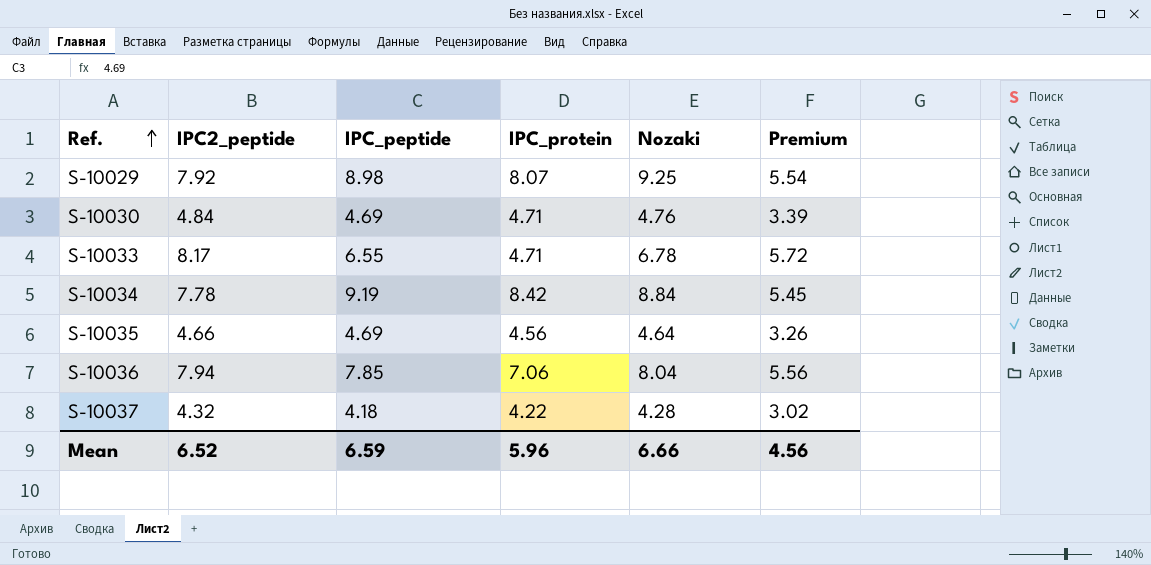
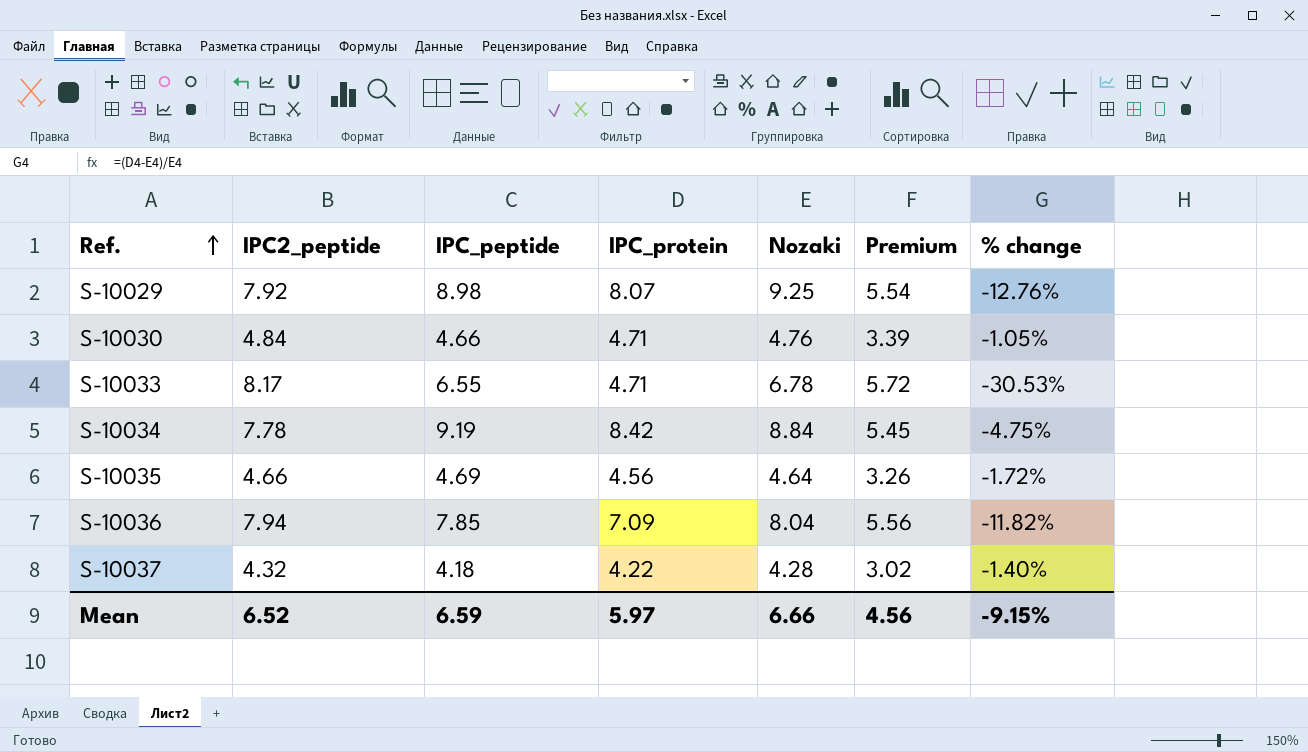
column % change | formula: none -> ([IPC_protein] - [Nozaki]) / [Nozaki]
S-10030 | IPC_peptide: 4.69 -> 4.66
S-10036 | IPC_protein: 7.06 -> 7.09
Mean | IPC_protein: 5.96 -> 5.97

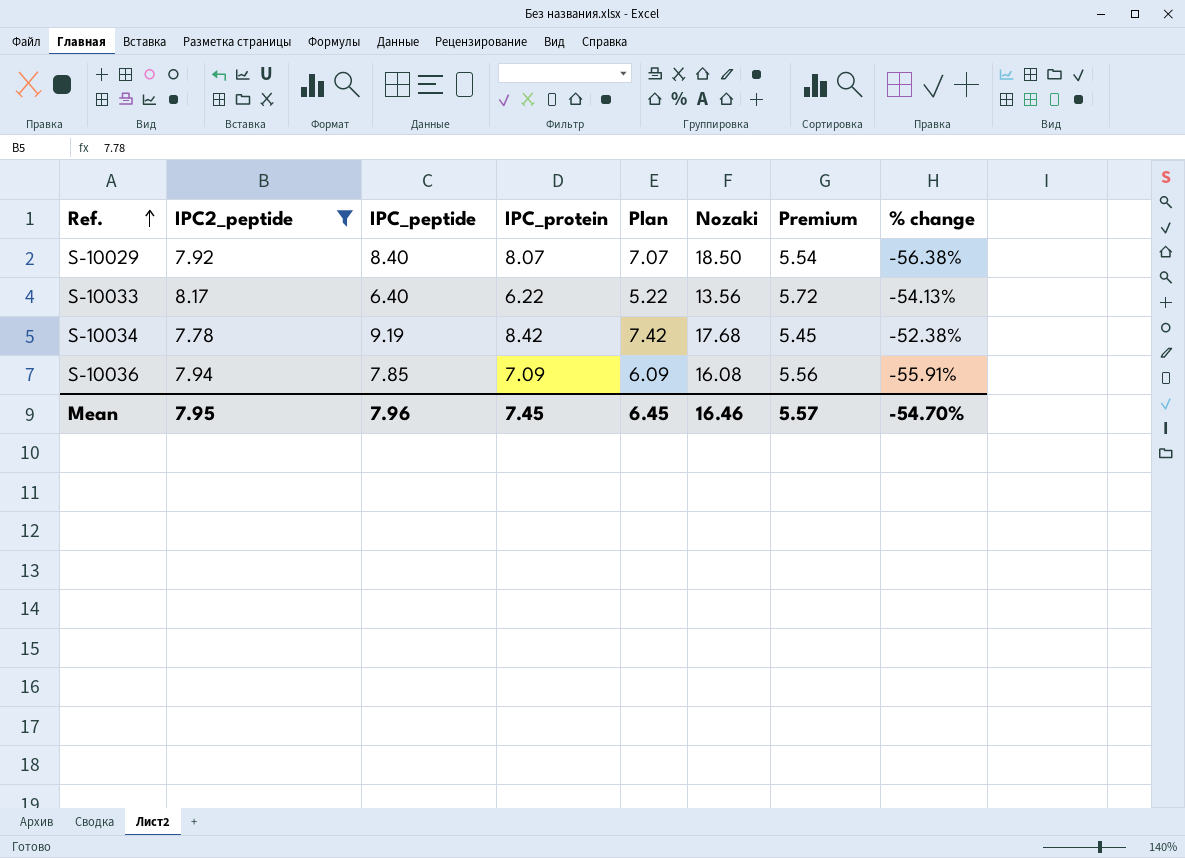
filter: none -> IPC2_peptide >= 7.78
column Plan | formula: none -> [IPC_protein] - 1
S-10029 | IPC_peptide: 8.98 -> 8.40
S-10029 | Nozaki: 9.25 -> 18.50
S-10029 | % change: -12.76% -> -56.38%
S-10033 | IPC_peptide: 6.55 -> 6.40
S-10033 | IPC_protein: 4.71 -> 6.22
S-10033 | Nozaki: 6.78 -> 13.56
S-10033 | % change: -30.53% -> -54.13%
S-10034 | Nozaki: 8.84 -> 17.68
S-10034 | % change: -4.75% -> -52.38%
S-10036 | Nozaki: 8.04 -> 16.08
S-10036 | % change: -11.82% -> -55.91%
Mean | IPC2_peptide: 6.52 -> 7.95
Mean | IPC_peptide: 6.59 -> 7.96
Mean | IPC_protein: 5.97 -> 7.45
Mean | Nozaki: 6.66 -> 16.46
Mean | Premium: 4.56 -> 5.57
Mean | % change: -9.15% -> -54.70%

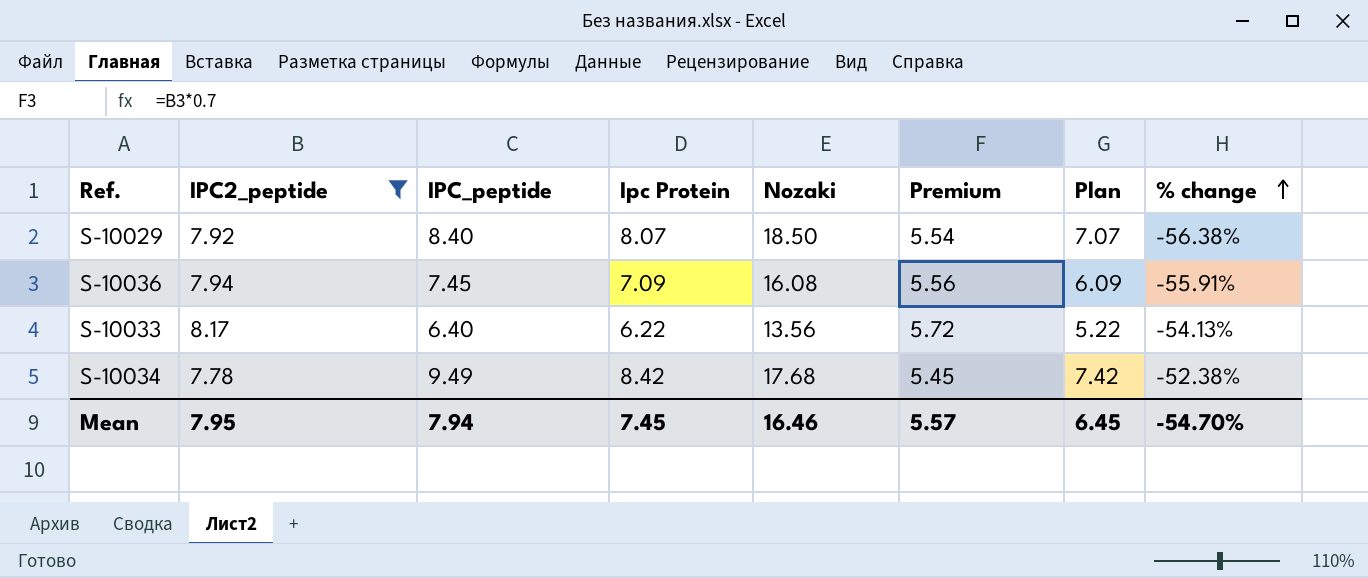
row order: Ref. ascending -> % change ascending
column name: IPC_protein -> Ipc Protein
column Plan | position: 5 -> 7
S-10036 | IPC_peptide: 7.85 -> 7.45
S-10034 | IPC_peptide: 9.19 -> 9.49
Mean | IPC_peptide: 7.96 -> 7.94

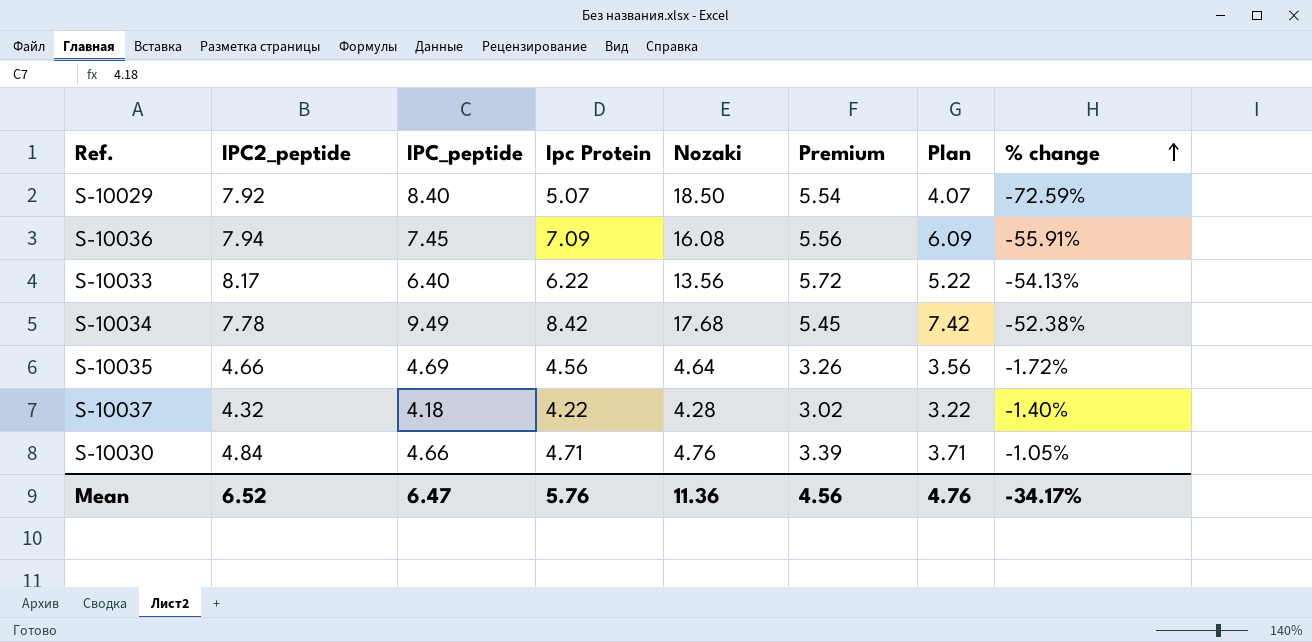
filter: IPC2_peptide >= 7.78 -> none
S-10029 | Ipc Protein: 8.07 -> 5.07
S-10029 | Plan: 7.07 -> 4.07
S-10029 | % change: -56.38% -> -72.59%
Mean | IPC2_peptide: 7.95 -> 6.52
Mean | IPC_peptide: 7.94 -> 6.47
Mean | Ipc Protein: 7.45 -> 5.76
Mean | Nozaki: 16.46 -> 11.36
Mean | Premium: 5.57 -> 4.56
Mean | Plan: 6.45 -> 4.76
Mean | % change: -54.70% -> -34.17%

